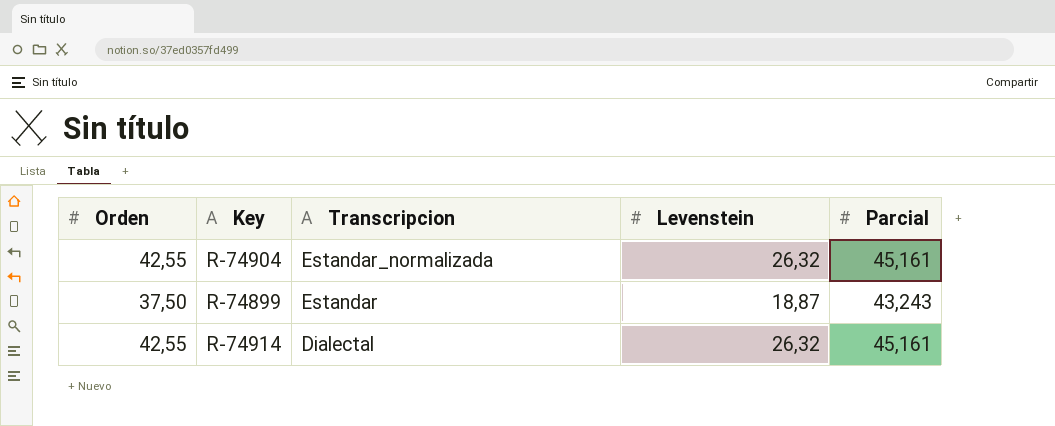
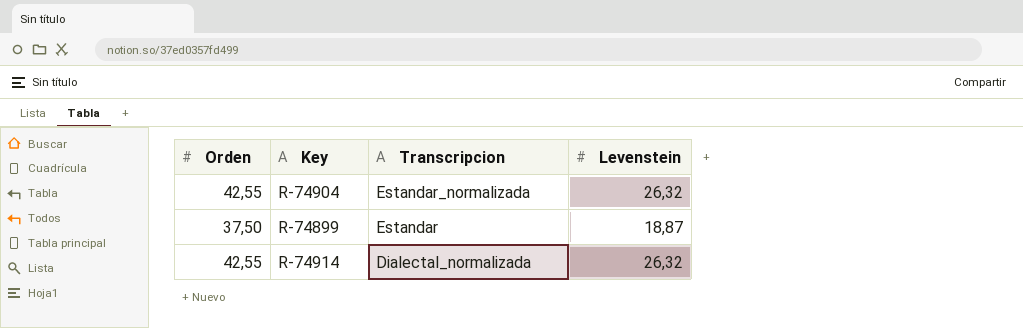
column Parcial | position: 5 -> none
R-74914 | Transcripcion: Dialectal -> Dialectal_normalizada

